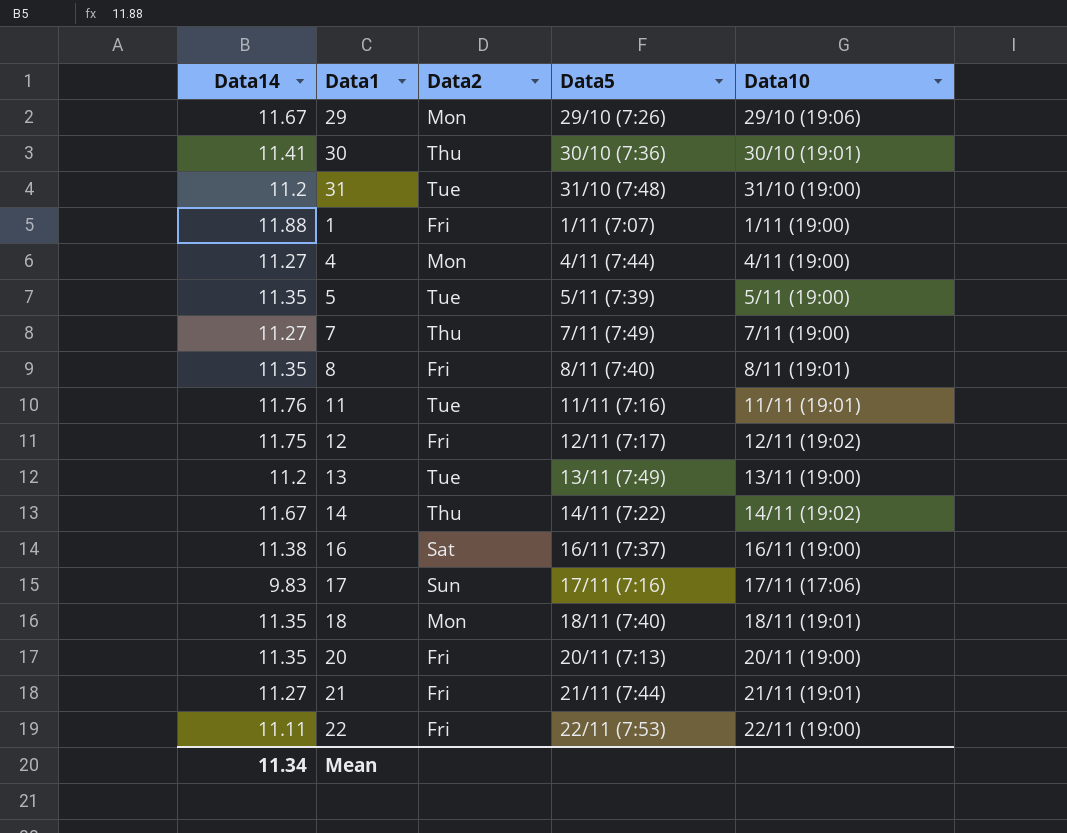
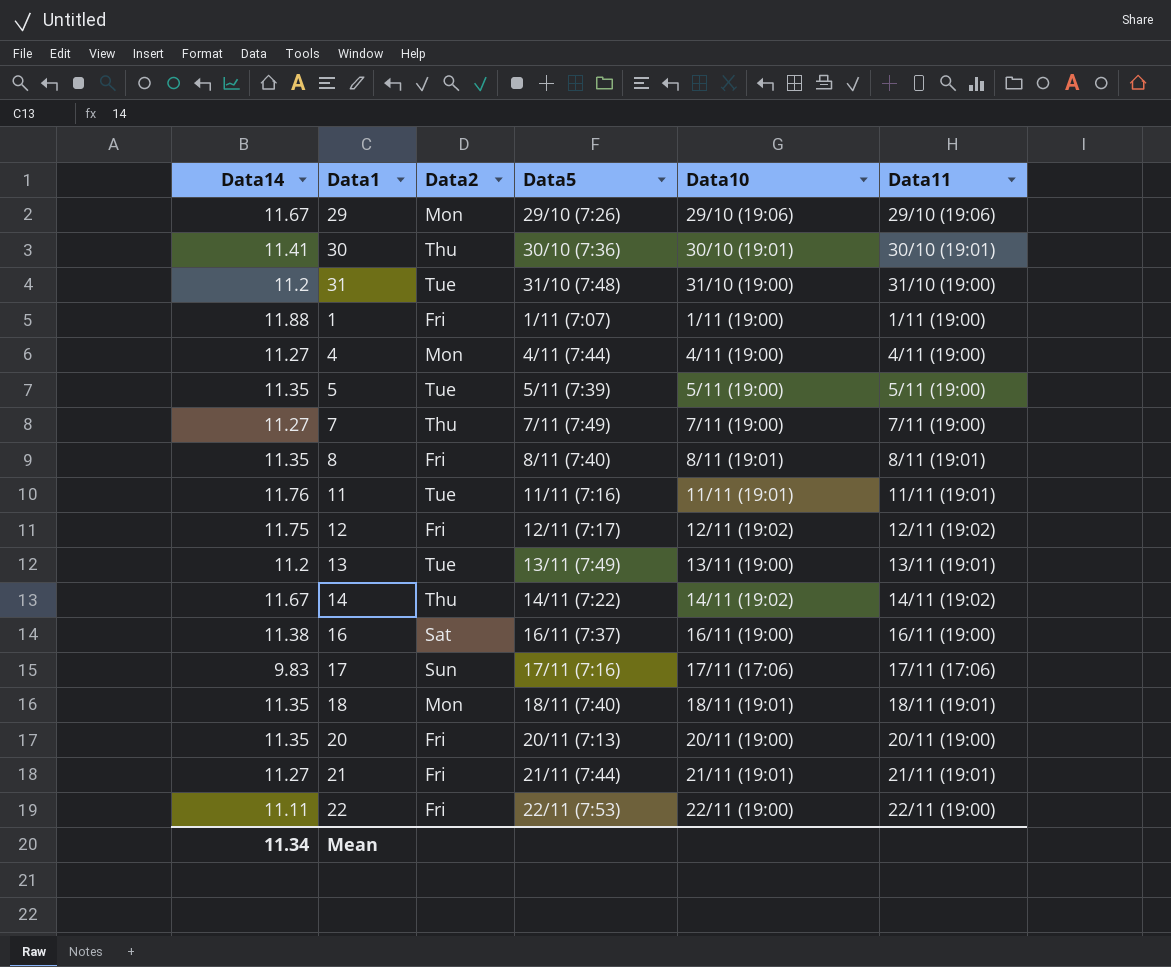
column Data11 | position: none -> 6

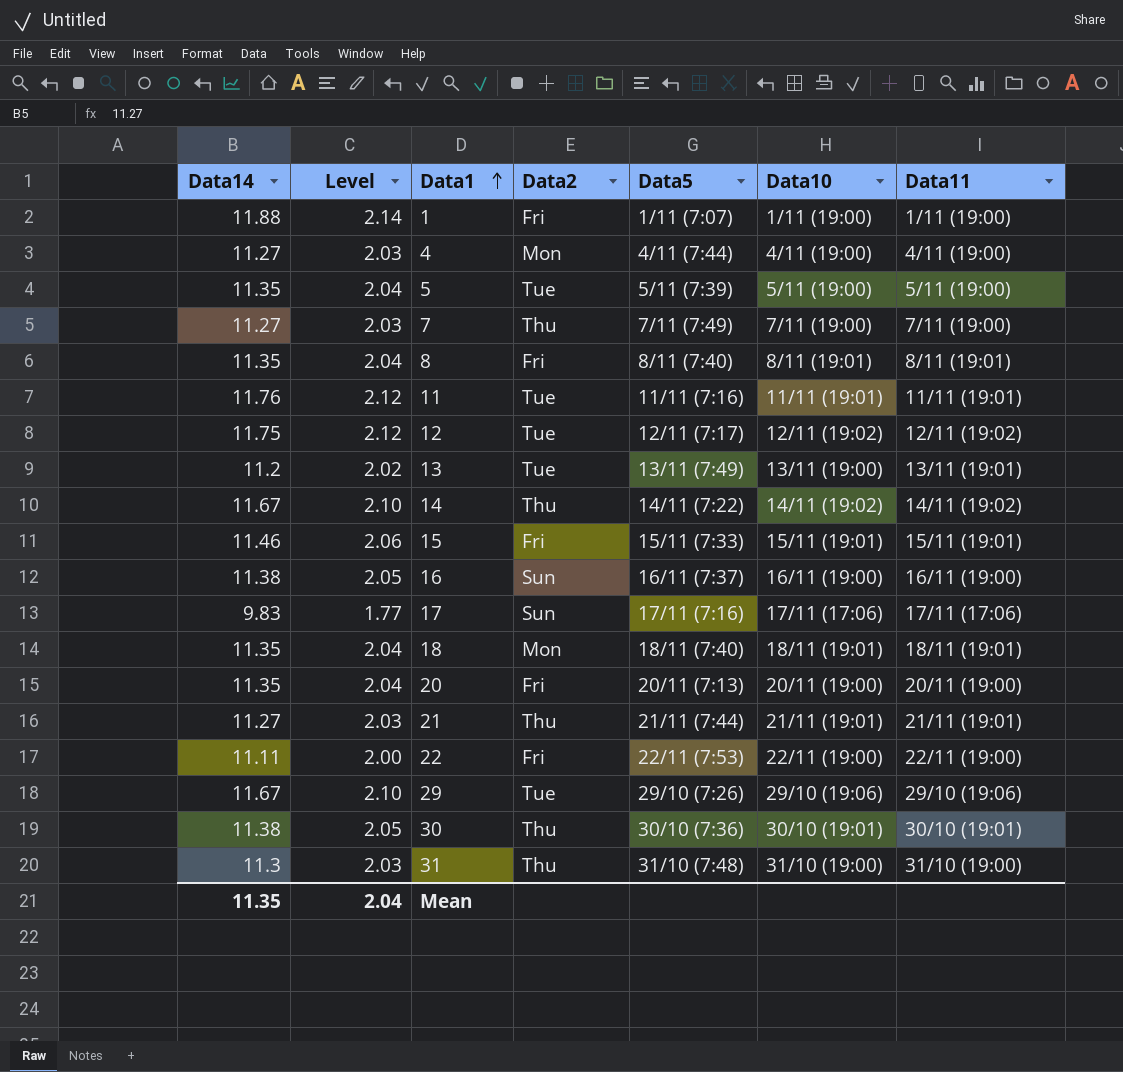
row order: none -> Data1 ascending
column Level | formula: none -> [Data14] * 0.18
12 | Data2: Fri -> Tue
row 15: none -> 11.46 | 2.06 | Fri | 15/11 (7:33) | 15/11 (19:01) | 15/11 (19:01)
16 | Data2: Sat -> Sun
21 | Data2: Fri -> Thu
29 | Data2: Mon -> Tue
30 | Data14: 11.41 -> 11.38
31 | Data14: 11.2 -> 11.3
31 | Data2: Tue -> Thu
Mean | Data14: 11.34 -> 11.35

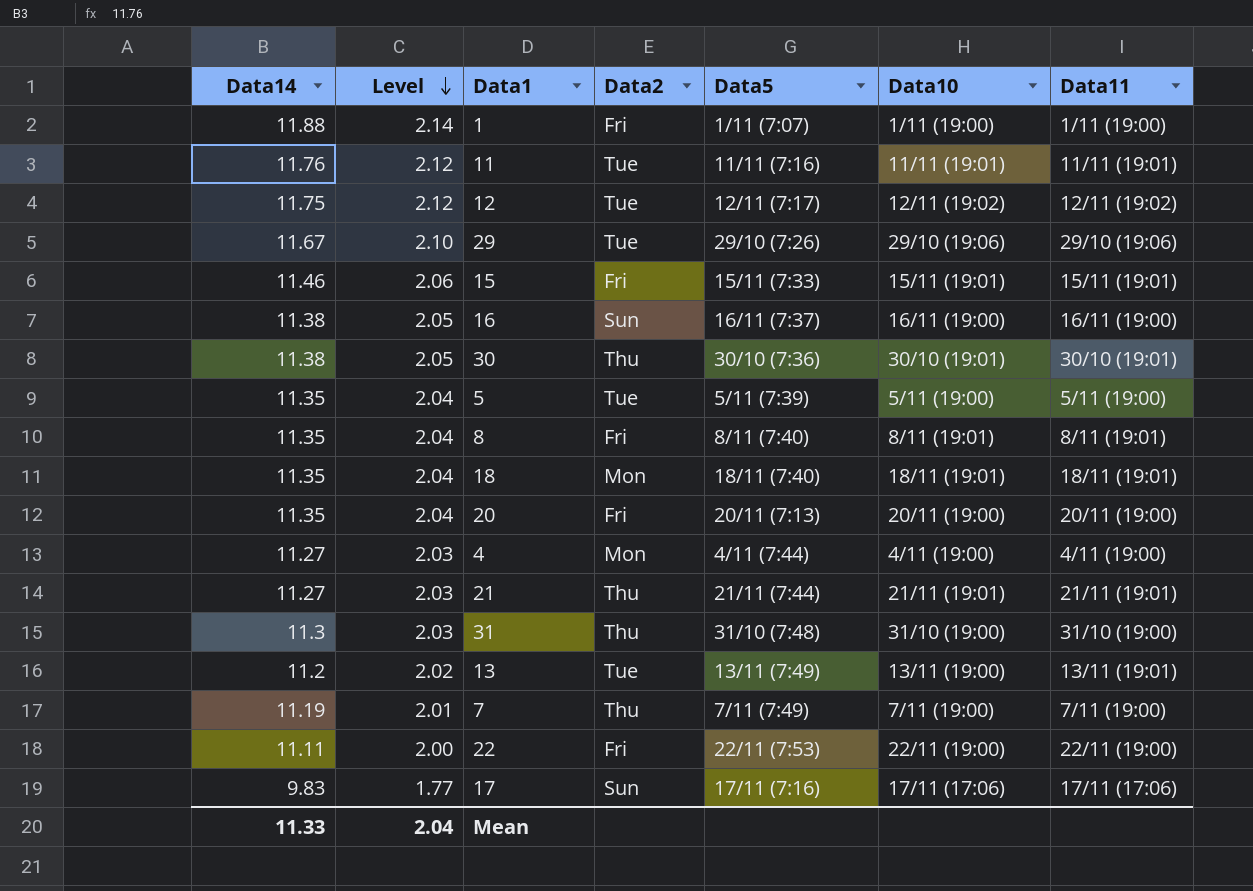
row order: Data1 ascending -> Level descending
row 14: 11.67 | 2.10 | Thu | 14/11 (7:22) | 14/11 (19:02) | 14/11 (19:02) -> none
7 | Data14: 11.27 -> 11.19
7 | Level: 2.03 -> 2.01
Mean | Data14: 11.35 -> 11.33

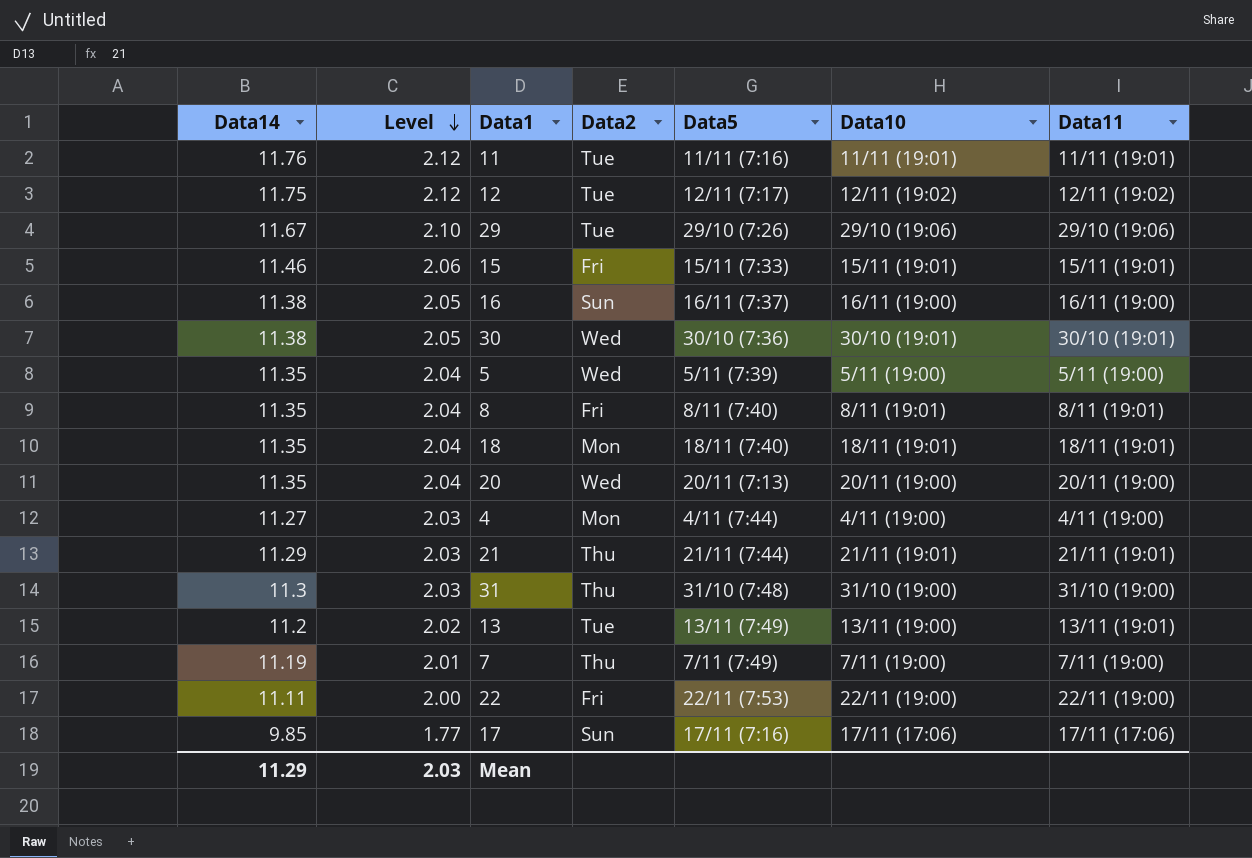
row 1: 11.88 | 2.14 | Fri | 1/11 (7:07) | 1/11 (19:00) | 1/11 (19:00) -> none
30 | Data2: Thu -> Wed
5 | Data2: Tue -> Wed
20 | Data2: Fri -> Wed
21 | Data14: 11.27 -> 11.29
17 | Data14: 9.83 -> 9.85
Mean | Data14: 11.33 -> 11.29
Mean | Level: 2.04 -> 2.03

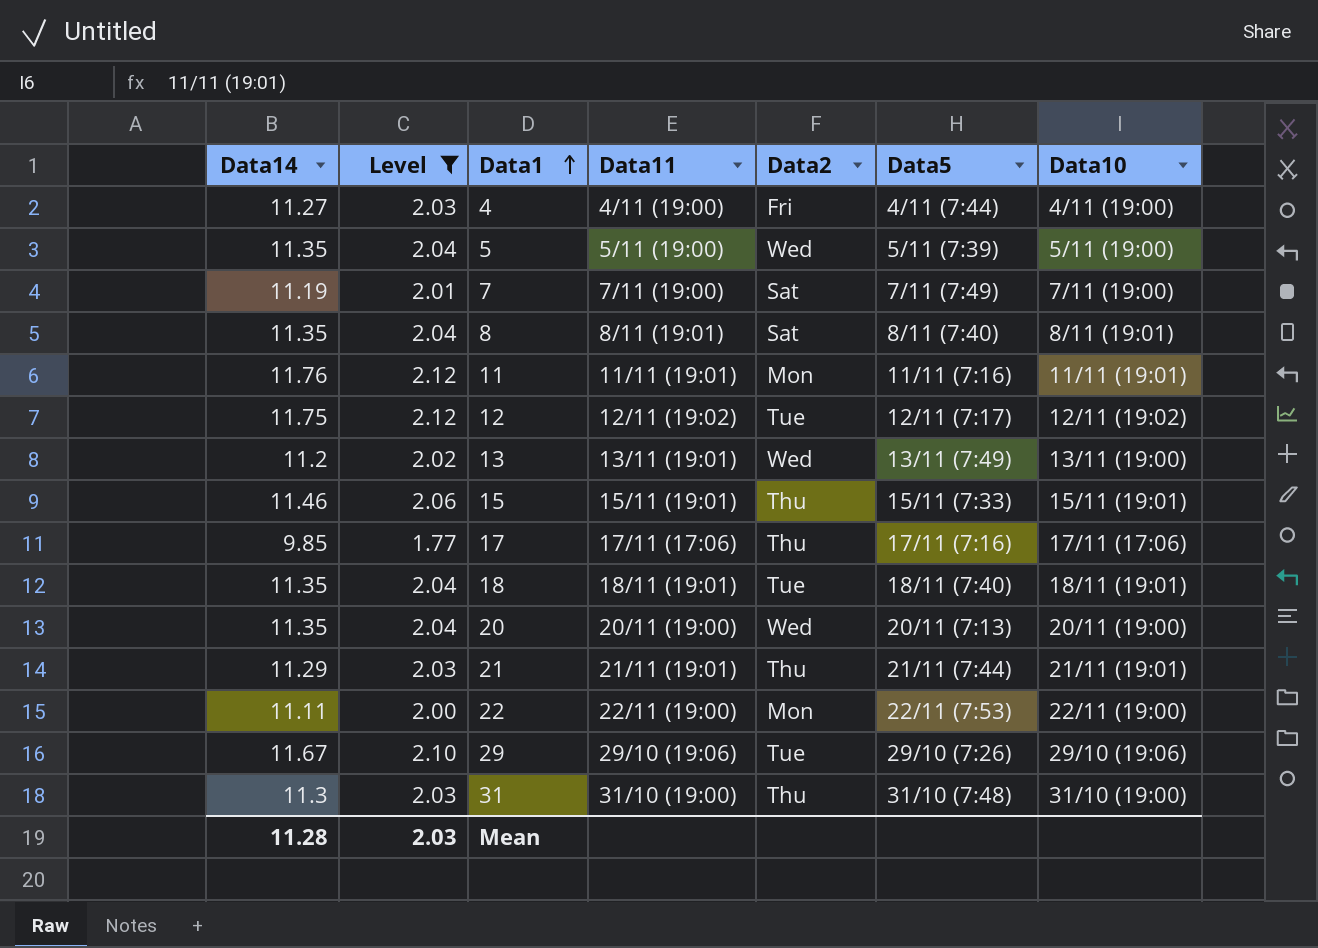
filter: none -> Level != 2.05
row order: Level descending -> Data1 ascending
column Data11 | position: 7 -> 4
4 | Data2: Mon -> Fri
7 | Data2: Thu -> Sat
8 | Data2: Fri -> Sat
11 | Data2: Tue -> Mon
13 | Data2: Tue -> Wed
15 | Data2: Fri -> Thu
17 | Data2: Sun -> Thu
18 | Data2: Mon -> Tue
22 | Data2: Fri -> Mon
Mean | Data14: 11.29 -> 11.28

